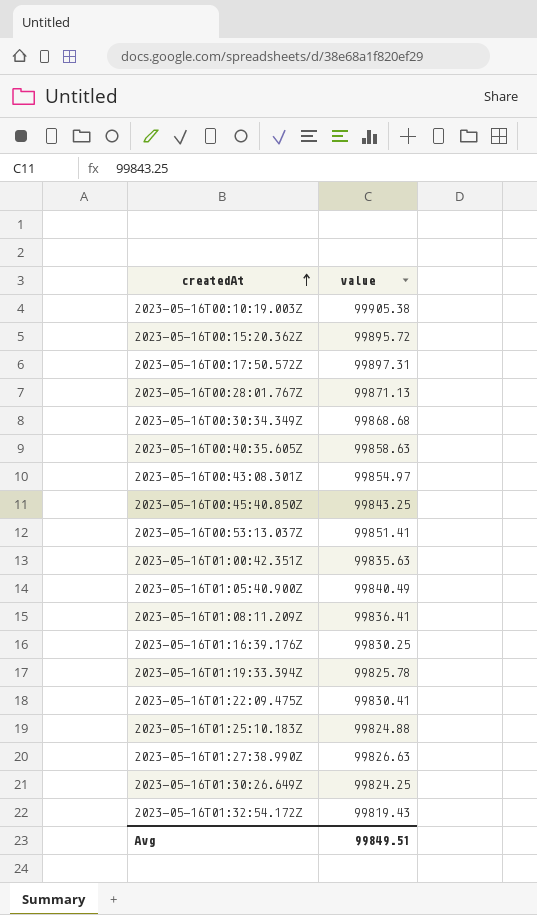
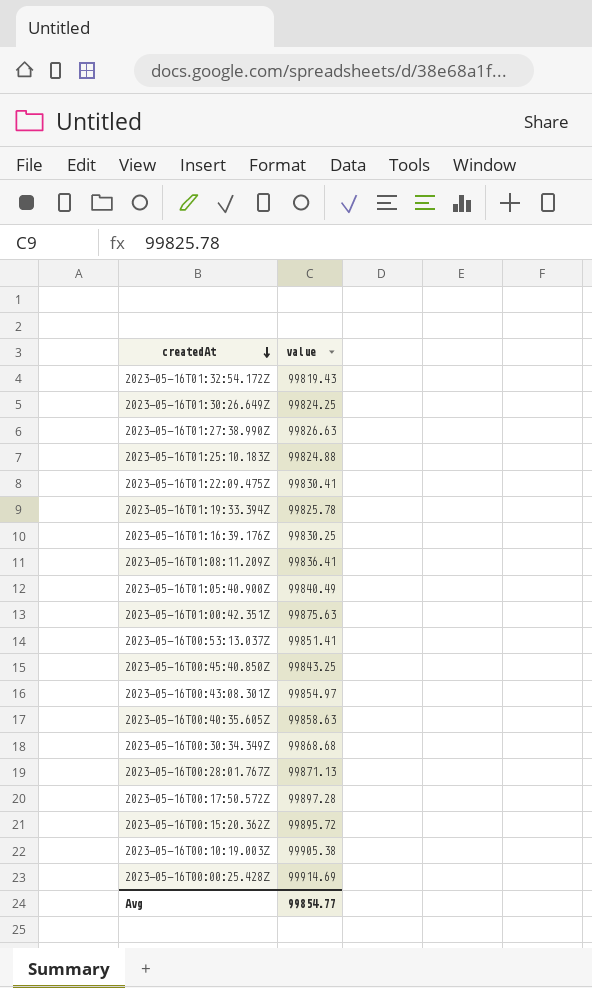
row order: createdAt ascending -> createdAt descending
2023-05-16T01:00:42.351Z | value: 99835.63 -> 99875.63
2023-05-16T00:17:50.572Z | value: 99897.31 -> 99897.28
row 2023-05-16T00:00:25.428Z: none -> 99914.69
Avg | value: 99849.51 -> 99854.77

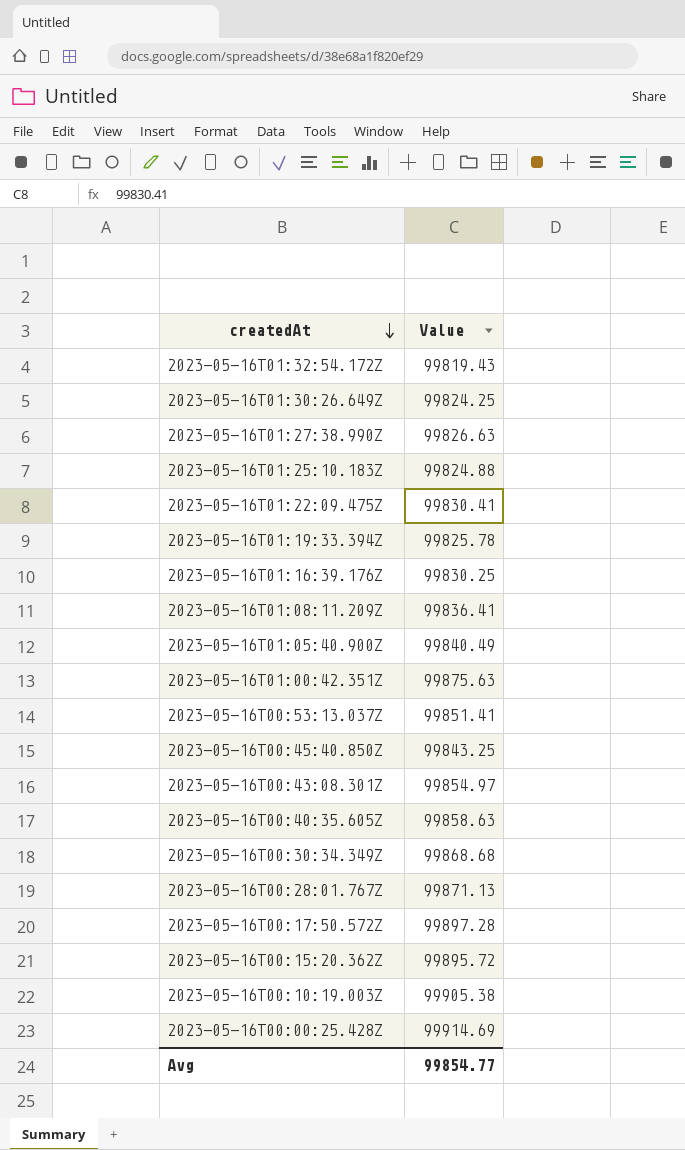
column name: value -> Value

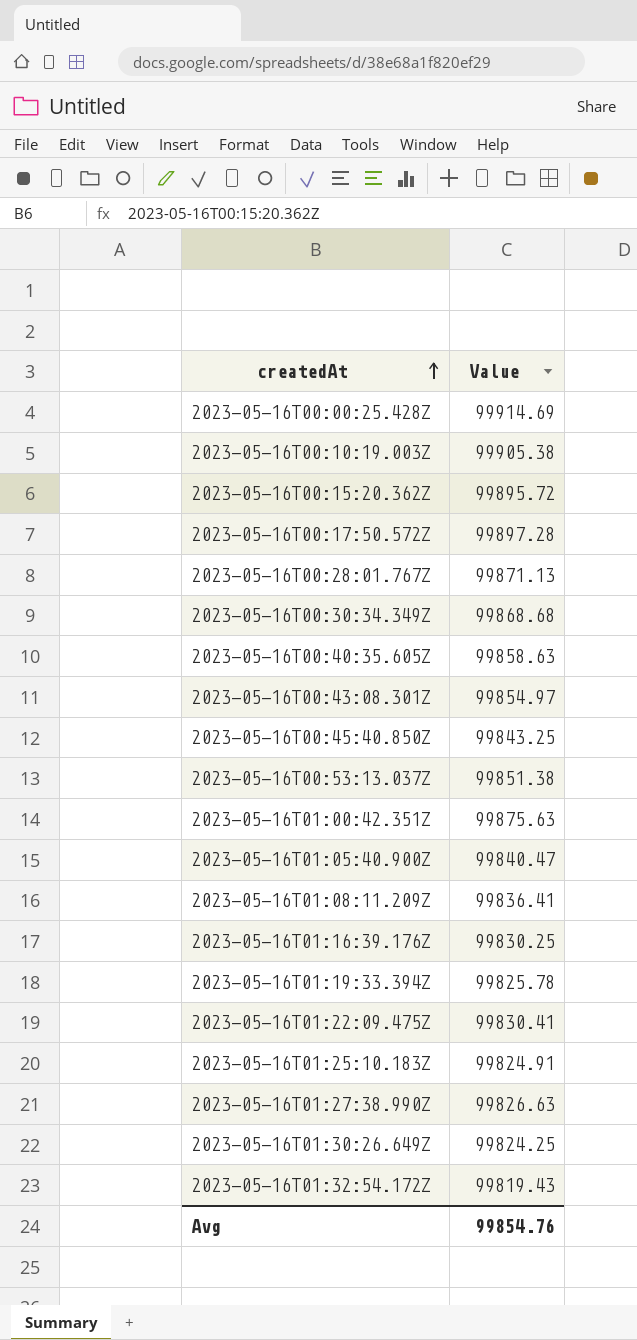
row order: createdAt descending -> createdAt ascending
2023-05-16T00:53:13.037Z | Value: 99851.41 -> 99851.38
2023-05-16T01:05:40.900Z | Value: 99840.49 -> 99840.47
2023-05-16T01:25:10.183Z | Value: 99824.88 -> 99824.91
Avg | Value: 99854.77 -> 99854.76

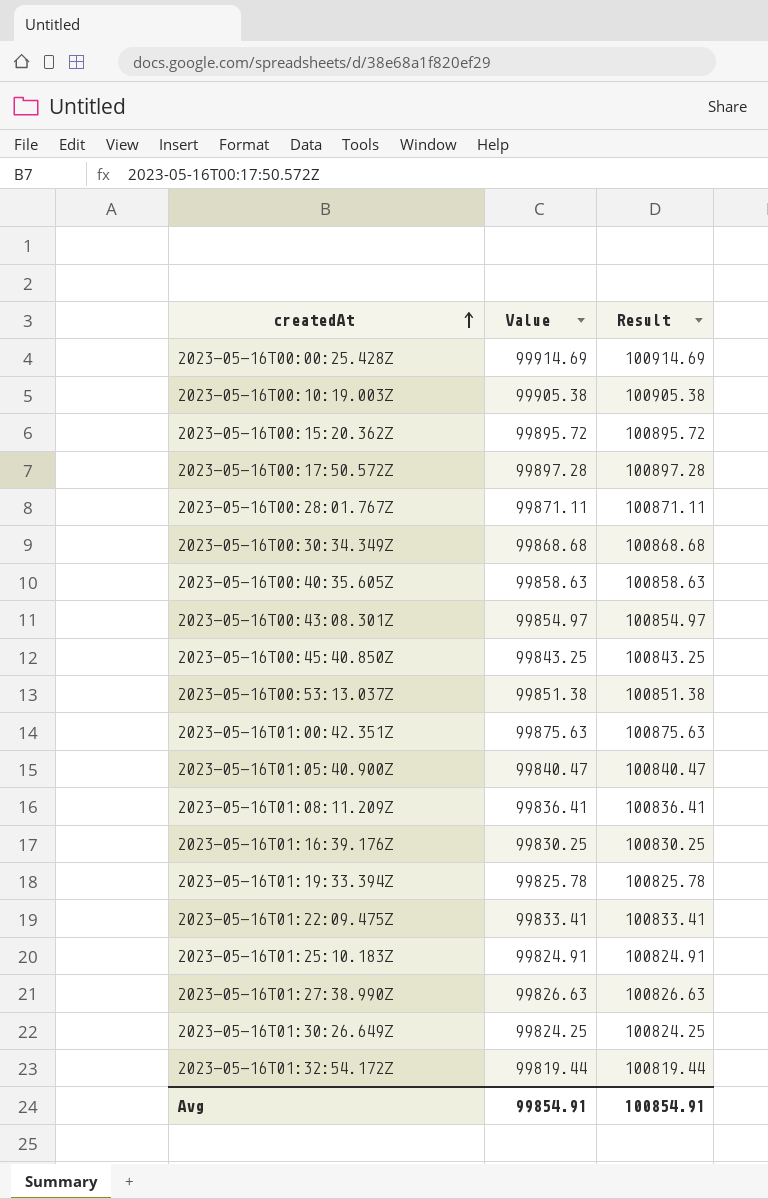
column Result | formula: none -> [Value] + 1000
2023-05-16T00:28:01.767Z | Value: 99871.13 -> 99871.11
2023-05-16T01:22:09.475Z | Value: 99830.41 -> 99833.41
2023-05-16T01:32:54.172Z | Value: 99819.43 -> 99819.44
Avg | Value: 99854.76 -> 99854.91

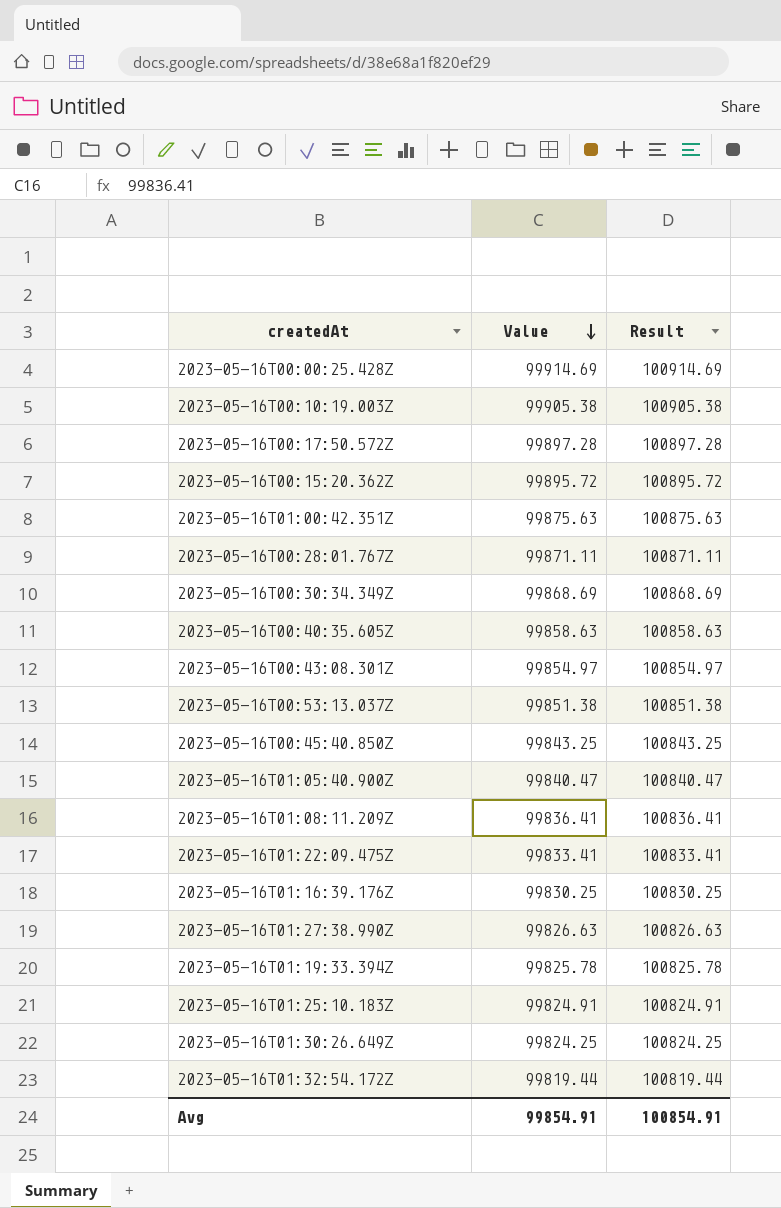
row order: createdAt ascending -> Value descending
2023-05-16T00:30:34.349Z | Value: 99868.68 -> 99868.69
2023-05-16T00:30:34.349Z | Result: 100868.68 -> 100868.69

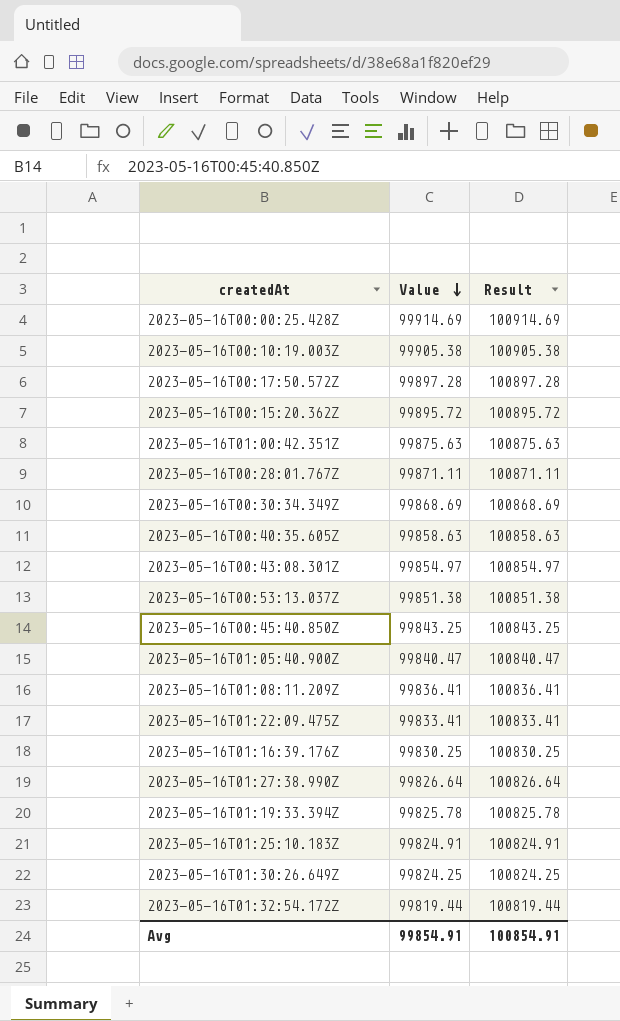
2023-05-16T01:27:38.990Z | Value: 99826.63 -> 99826.64
2023-05-16T01:27:38.990Z | Result: 100826.63 -> 100826.64

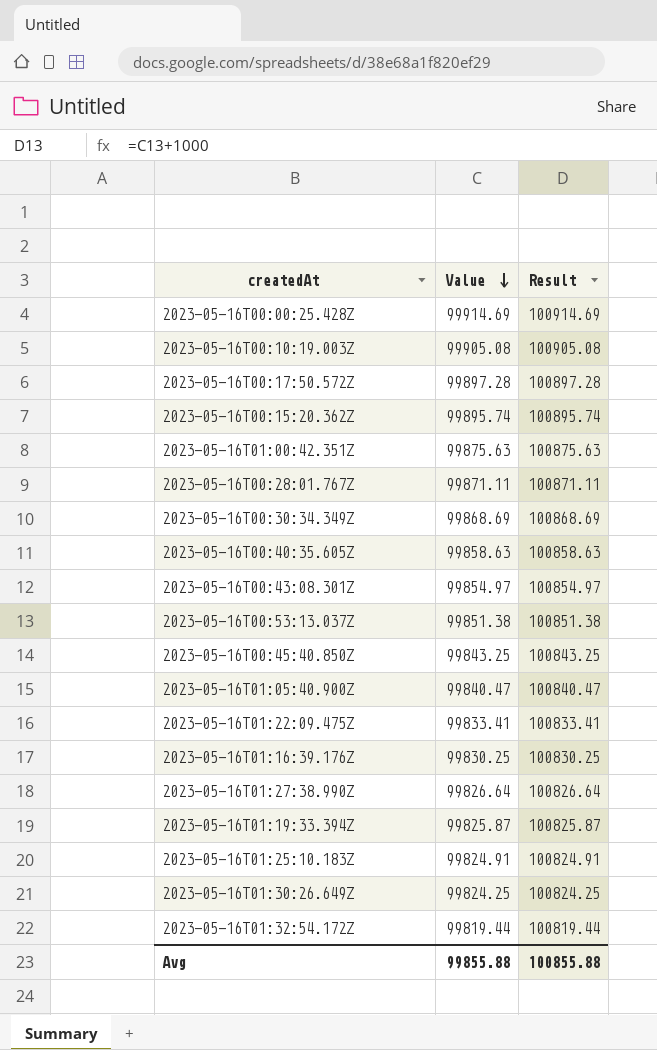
row 2023-05-16T01:08:11.209Z: 99836.41 | 100836.41 -> none
2023-05-16T00:10:19.003Z | Value: 99905.38 -> 99905.08
2023-05-16T00:10:19.003Z | Result: 100905.38 -> 100905.08
2023-05-16T00:15:20.362Z | Value: 99895.72 -> 99895.74
2023-05-16T00:15:20.362Z | Result: 100895.72 -> 100895.74
2023-05-16T01:19:33.394Z | Value: 99825.78 -> 99825.87
2023-05-16T01:19:33.394Z | Result: 100825.78 -> 100825.87
Avg | Value: 99854.91 -> 99855.88
Avg | Result: 100854.91 -> 100855.88

